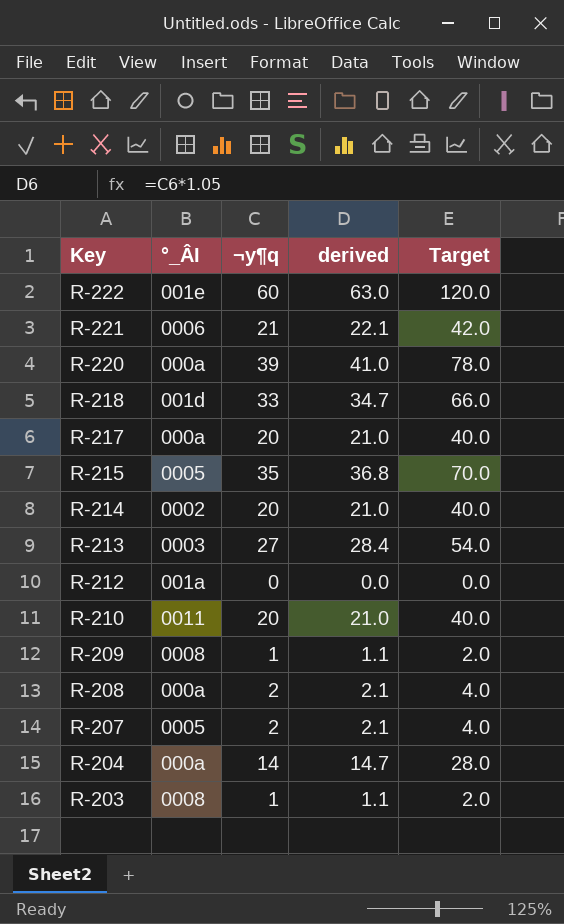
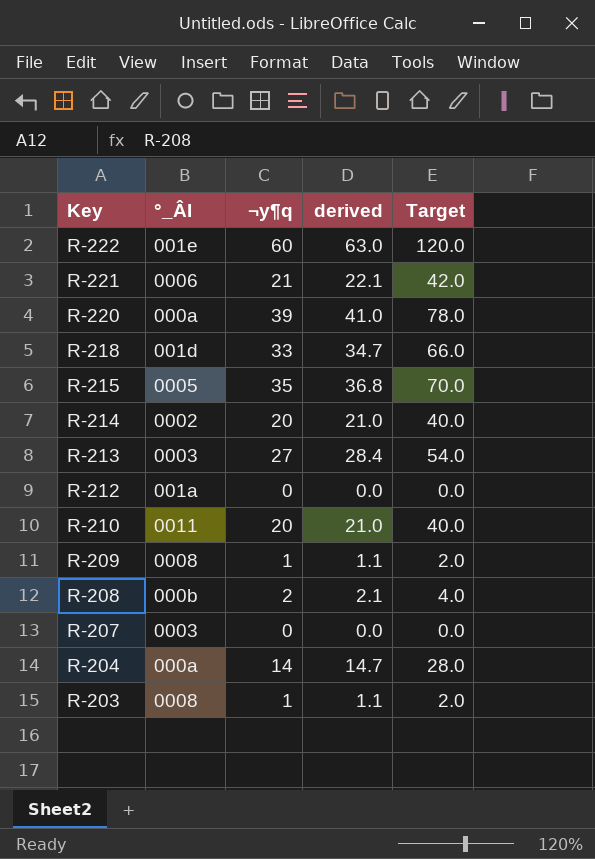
row R-217: 000a | 20 | 21.0 | 40.0 -> none
R-208 | °_ÂI: 000a -> 000b
R-207 | °_ÂI: 0005 -> 0003
R-207 | ¬y¶q: 2 -> 0
R-207 | derived: 2.1 -> 0.0
R-207 | Target: 4.0 -> 0.0

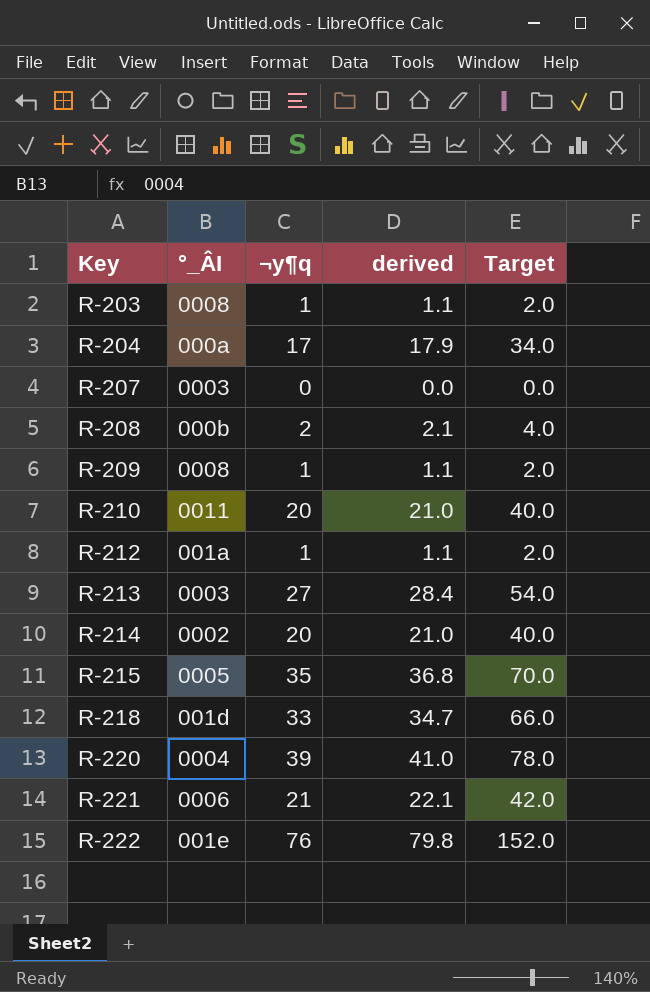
row order: Key descending -> Key ascending
R-204 | ¬y¶q: 14 -> 17
R-204 | derived: 14.7 -> 17.9
R-204 | Target: 28.0 -> 34.0
R-212 | ¬y¶q: 0 -> 1
R-212 | derived: 0.0 -> 1.1
R-212 | Target: 0.0 -> 2.0
R-220 | °_ÂI: 000a -> 0004
R-222 | ¬y¶q: 60 -> 76
R-222 | derived: 63.0 -> 79.8
R-222 | Target: 120.0 -> 152.0

